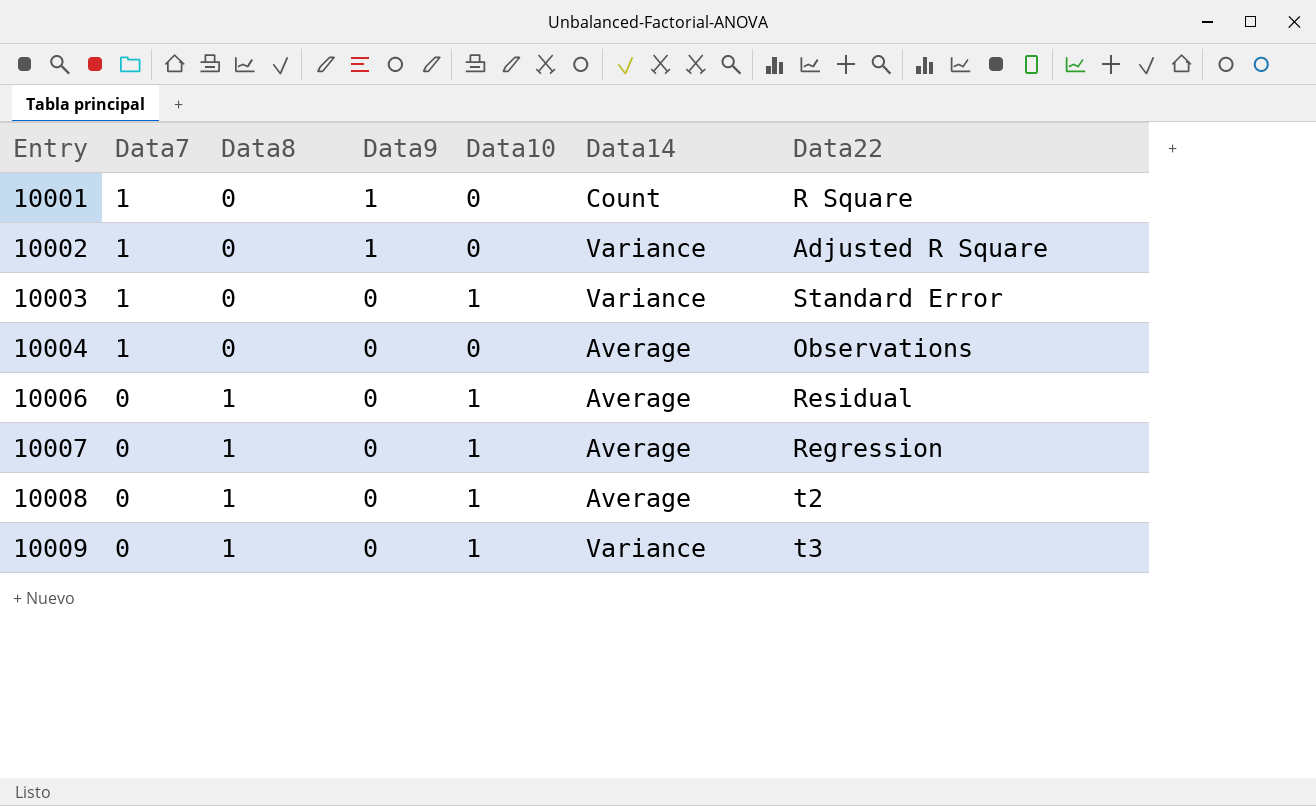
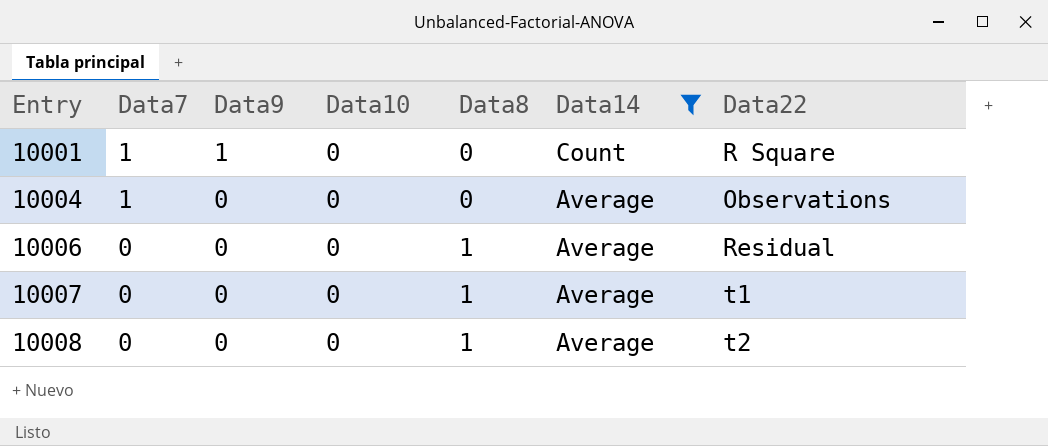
filter: none -> Data14 != Variance
column Data8 | position: 3 -> 5
10006 | Data10: 1 -> 0
10007 | Data10: 1 -> 0
10007 | Data22: Regression -> t1
10008 | Data10: 1 -> 0

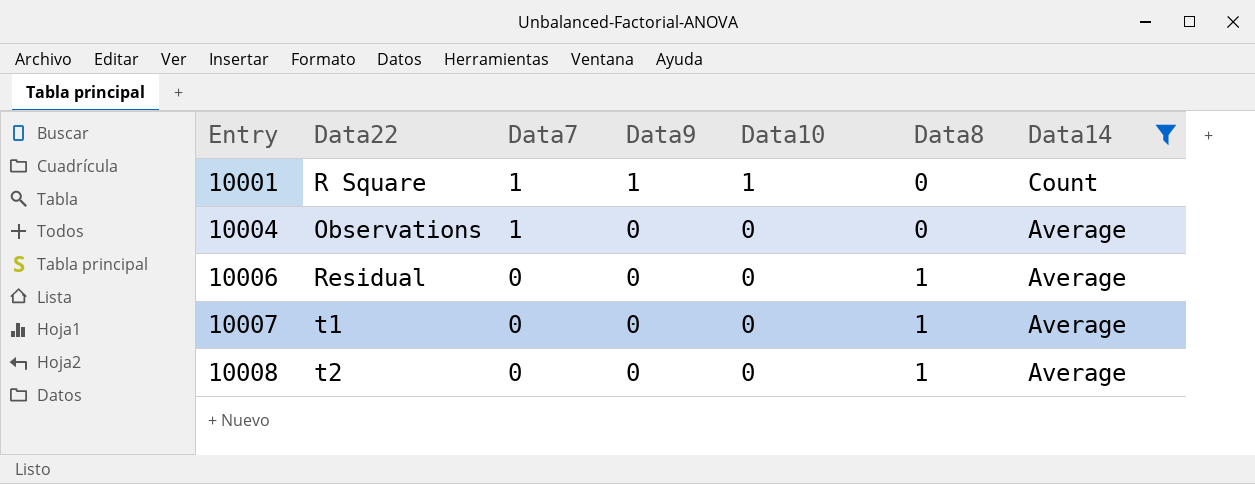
column Data22 | position: 7 -> 2
10001 | Data10: 0 -> 1

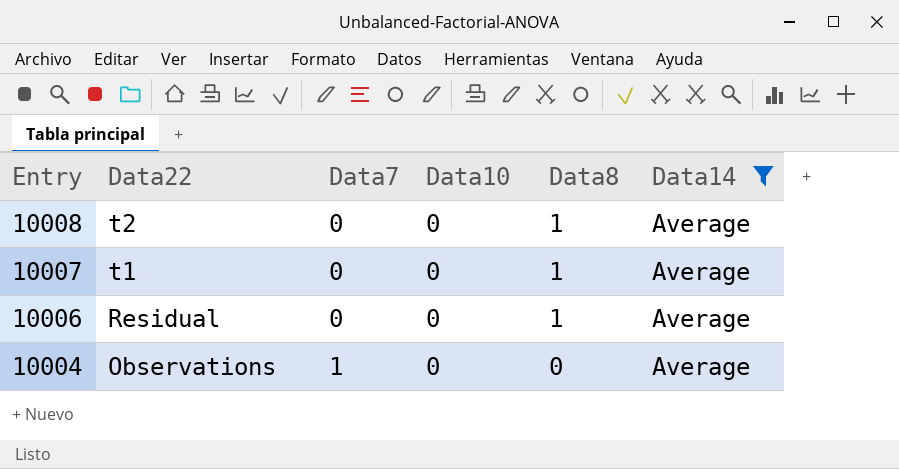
row order: Entry ascending -> Entry descending
column Data9 | position: 4 -> none
row 10001: R Square | 1 | 1 | 1 | 0 | Count -> none

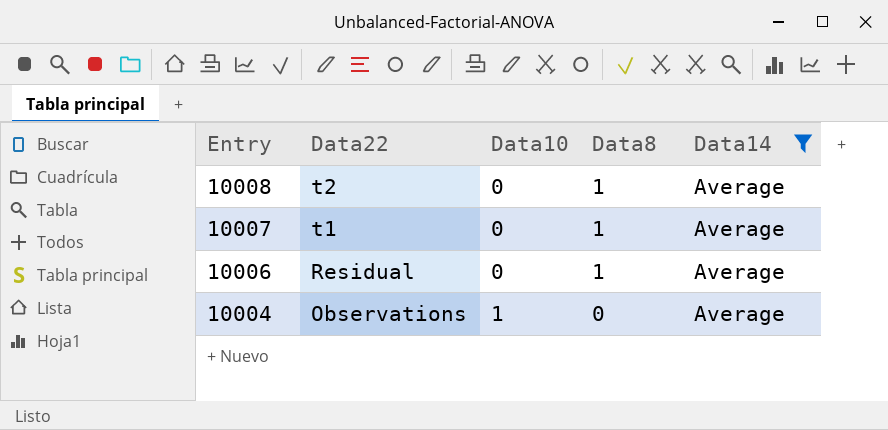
column Data7 | position: 3 -> none
10004 | Data10: 0 -> 1

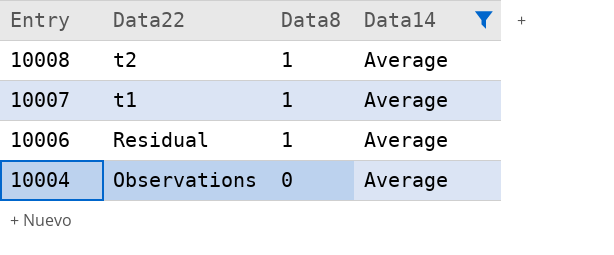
column Data10 | position: 3 -> none

